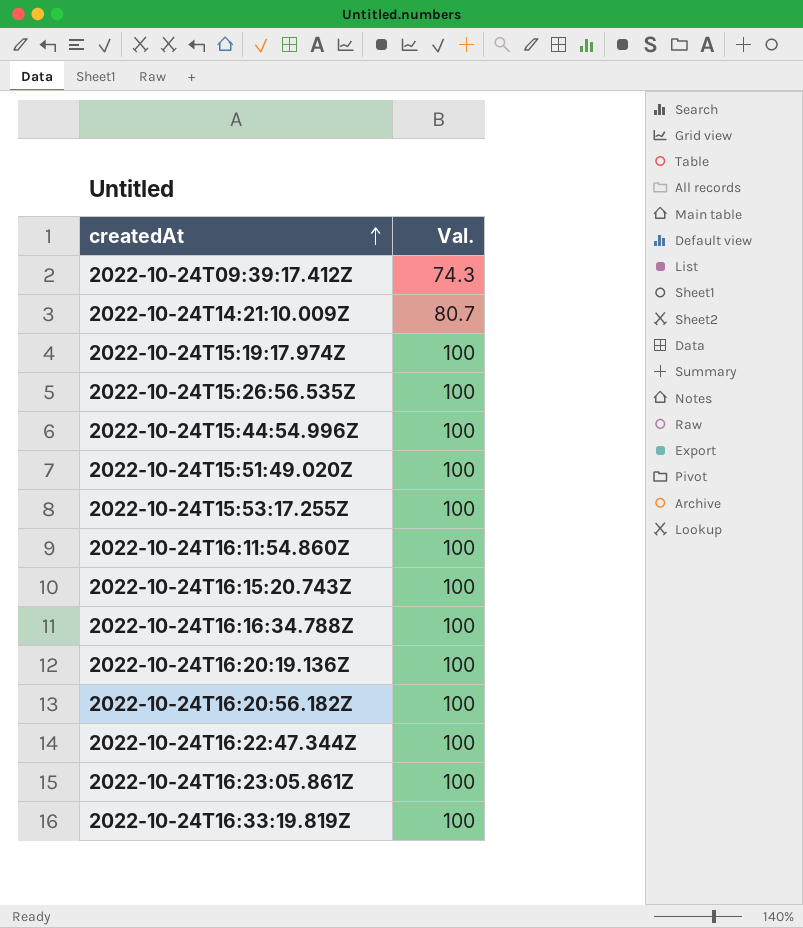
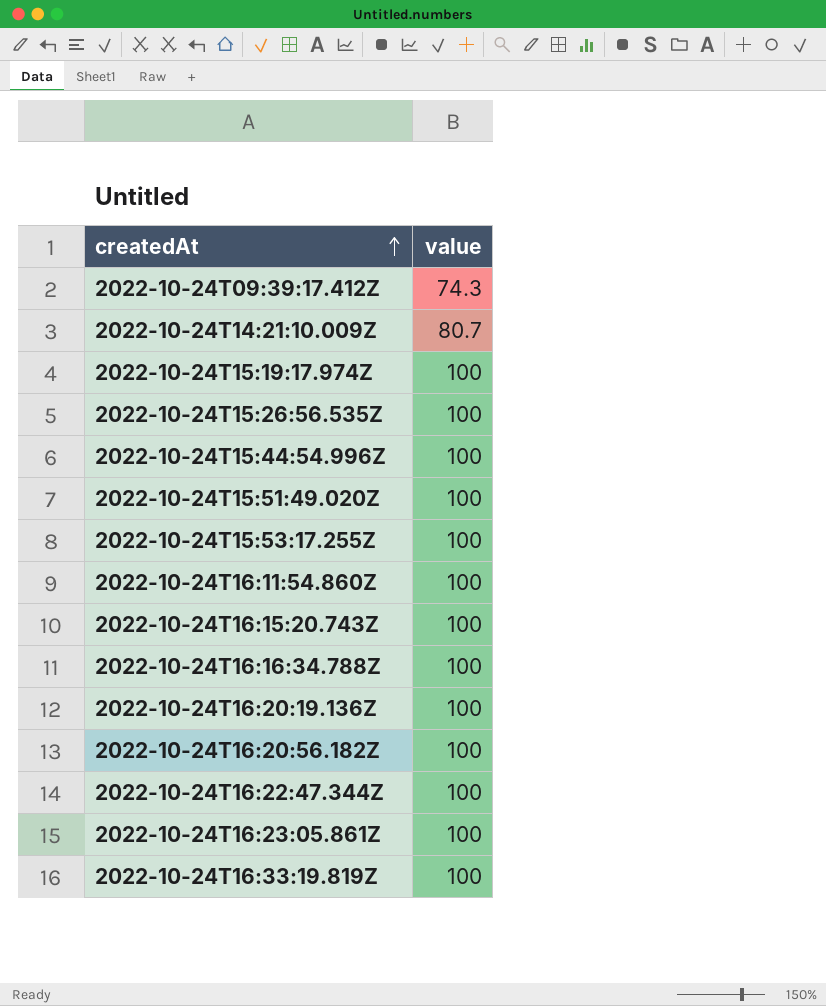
column name: Val. -> value

